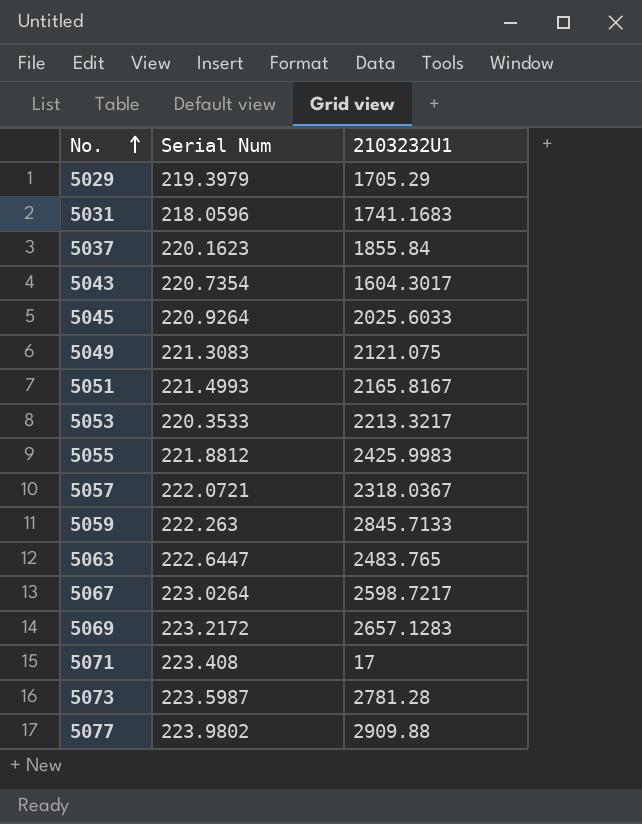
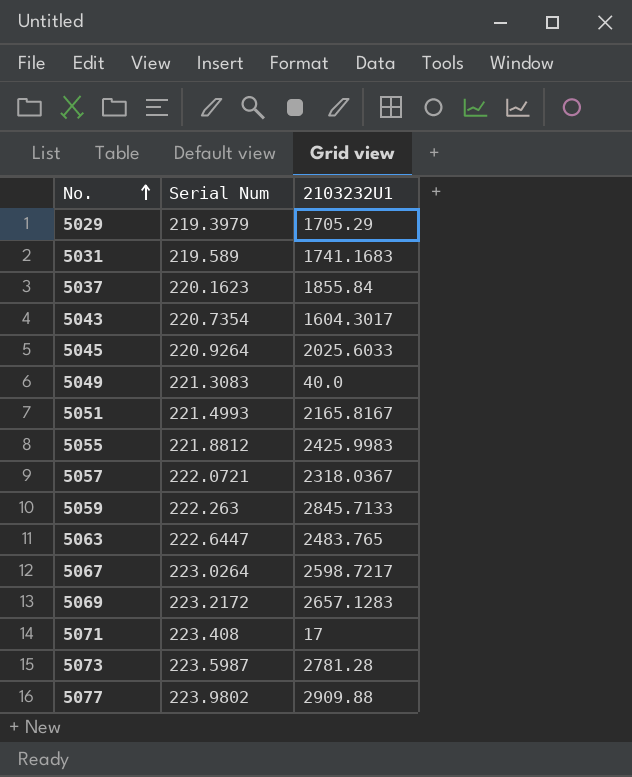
row 5053: 220.3533 | 2213.3217 -> none
5031 | Serial Num: 218.0596 -> 219.589
5049 | 2103232U1: 2121.075 -> 40.0

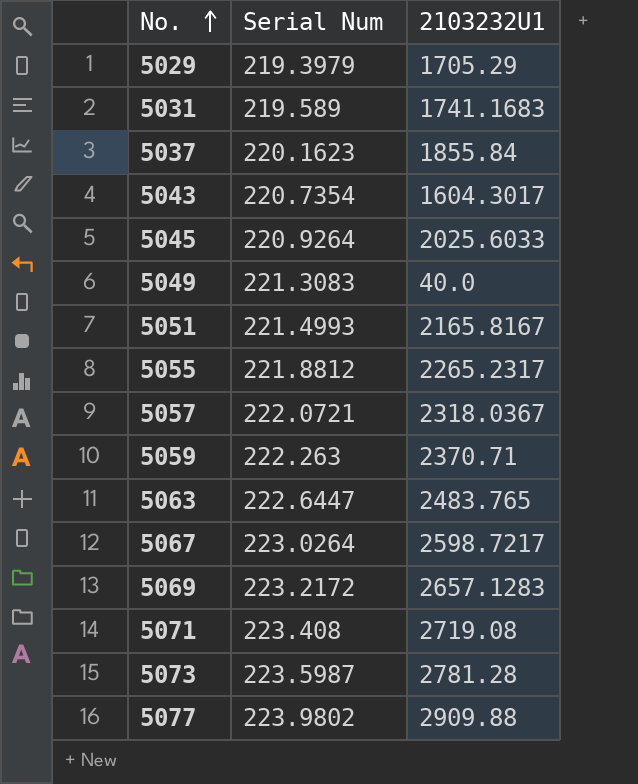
5055 | 2103232U1: 2425.9983 -> 2265.2317
5059 | 2103232U1: 2845.7133 -> 2370.71
5071 | 2103232U1: 17 -> 2719.08

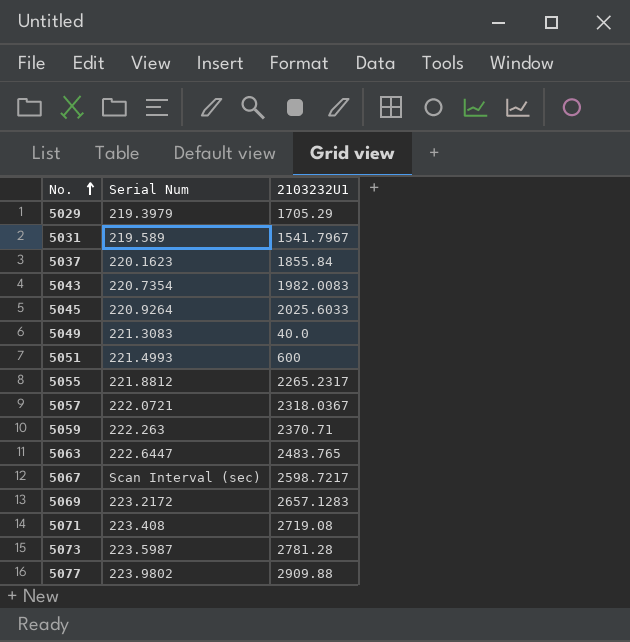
5031 | 2103232U1: 1741.1683 -> 1541.7967
5043 | 2103232U1: 1604.3017 -> 1982.0083
5051 | 2103232U1: 2165.8167 -> 600
5067 | Serial Num: 223.0264 -> Scan Interval (sec)

